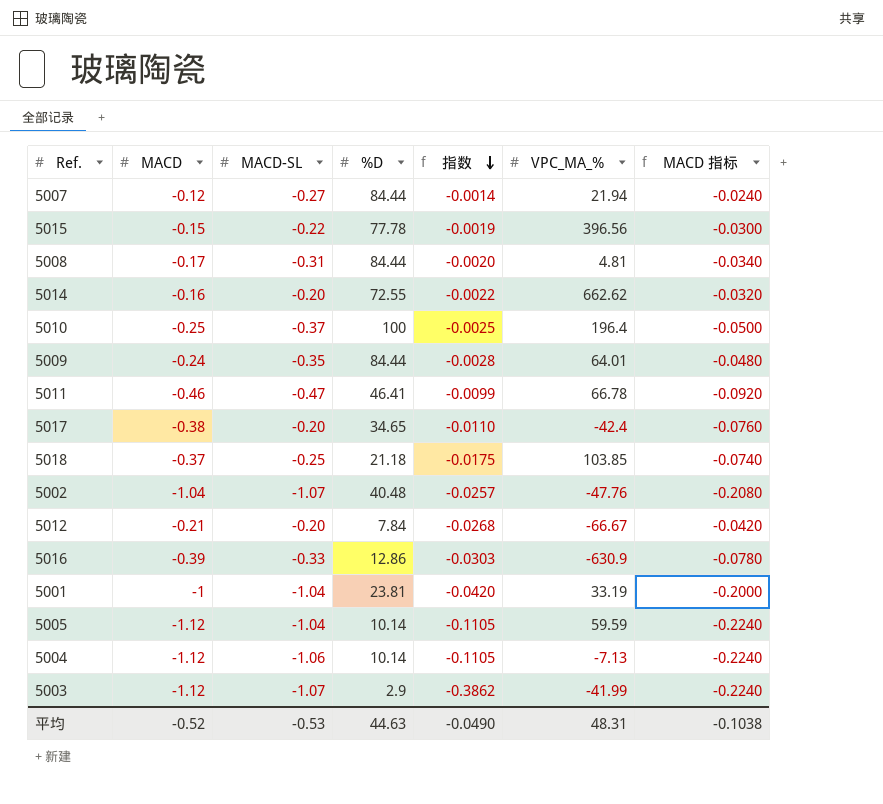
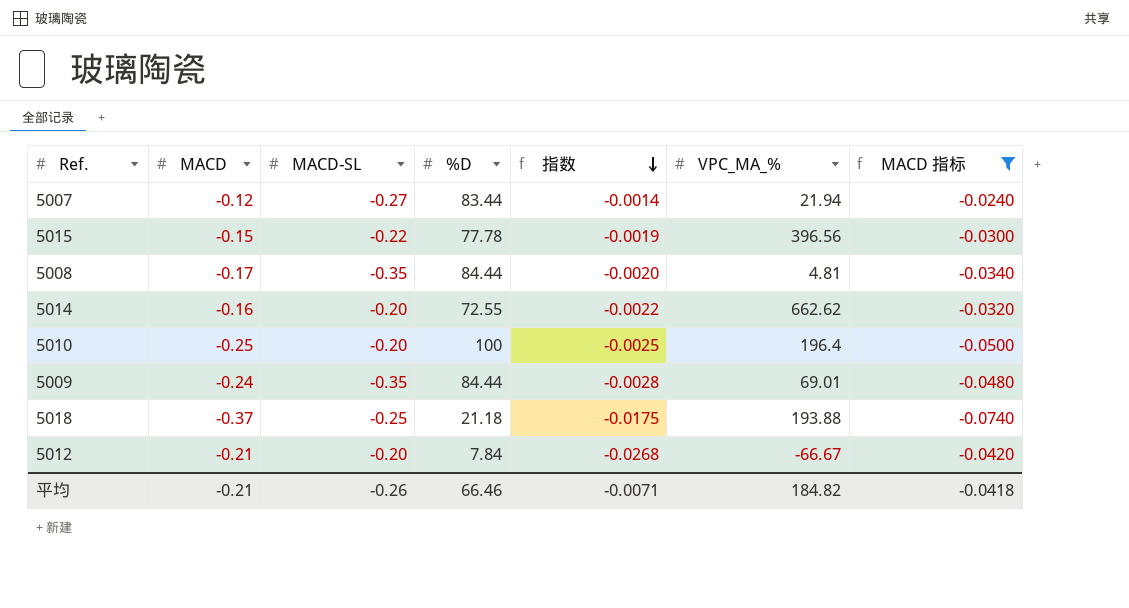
filter: none -> MACD 指标 >= -0.0740
5007 | %D: 84.44 -> 83.44
5008 | MACD-SL: -0.31 -> -0.35
5010 | MACD-SL: -0.37 -> -0.20
5009 | VPC_MA_%: 64.01 -> 69.01
5018 | VPC_MA_%: 103.85 -> 193.88
平均 | MACD: -0.52 -> -0.21
平均 | MACD-SL: -0.53 -> -0.26
平均 | %D: 44.63 -> 66.46
平均 | 指数: -0.0490 -> -0.0071
平均 | VPC_MA_%: 48.31 -> 184.82
平均 | MACD 指标: -0.1038 -> -0.0418

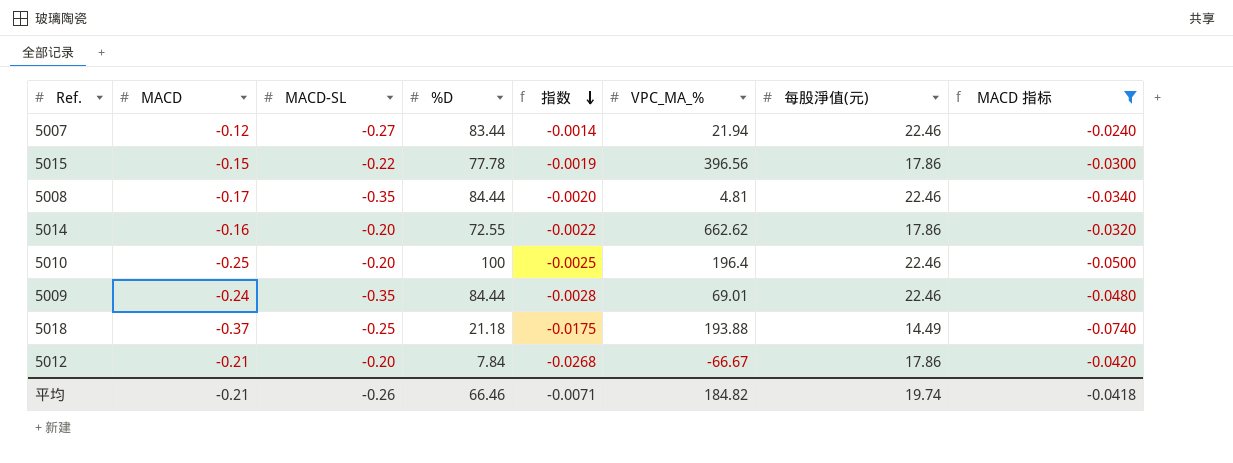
column 每股淨值(元) | position: none -> 7

